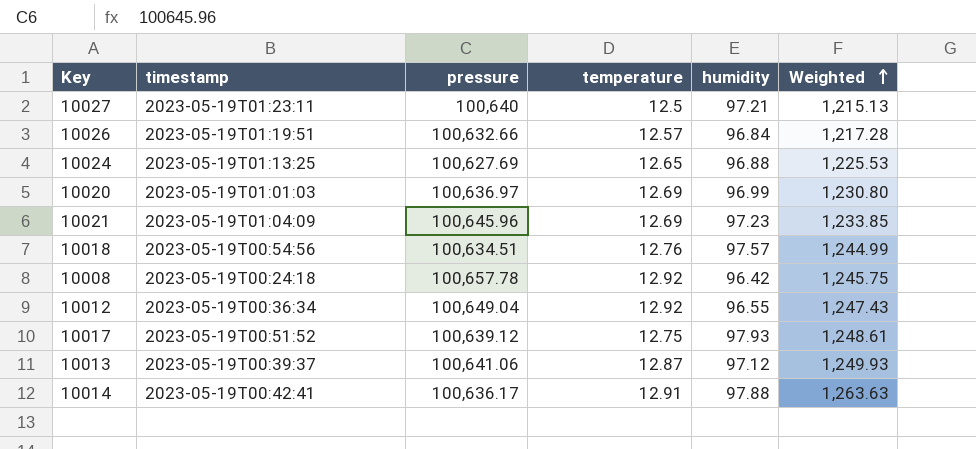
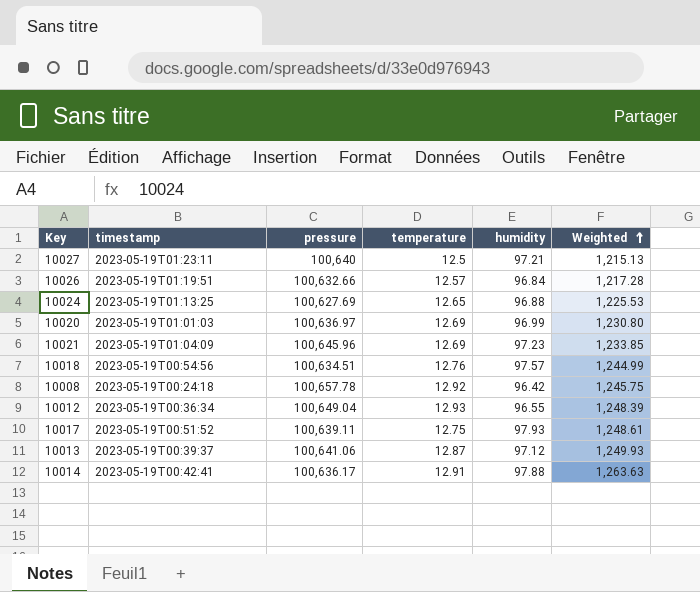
10012 | temperature: 12.92 -> 12.93
10012 | Weighted: 1,247.43 -> 1,248.39
10017 | pressure: 100,639.12 -> 100,639.11

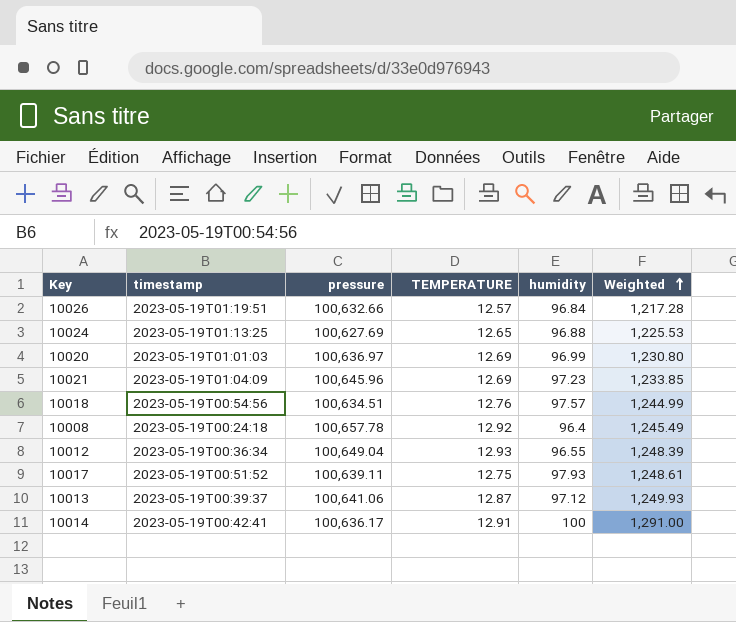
column name: temperature -> TEMPERATURE
row 10027: 2023-05-19T01:23:11 | 100,640 | 12.5 | 97.21 | 1,215.13 -> none
10008 | humidity: 96.42 -> 96.4
10008 | Weighted: 1,245.75 -> 1,245.49
10014 | humidity: 97.88 -> 100
10014 | Weighted: 1,263.63 -> 1,291.00

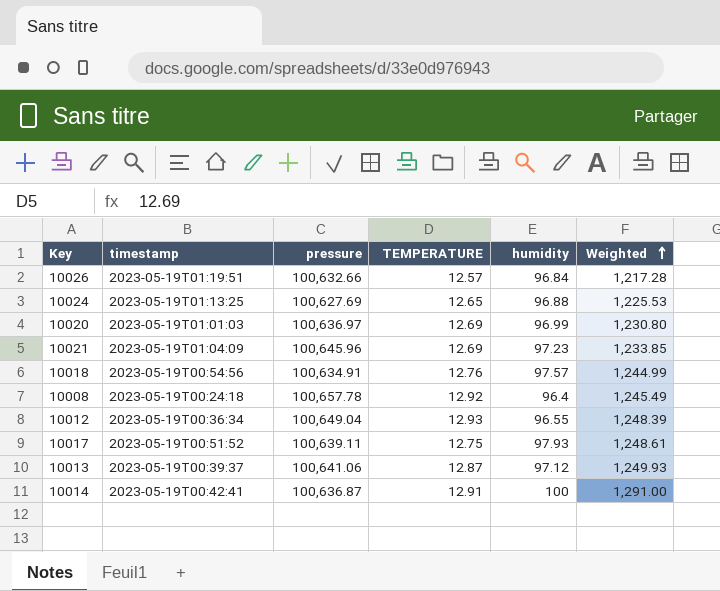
10018 | pressure: 100,634.51 -> 100,634.91
10014 | pressure: 100,636.17 -> 100,636.87

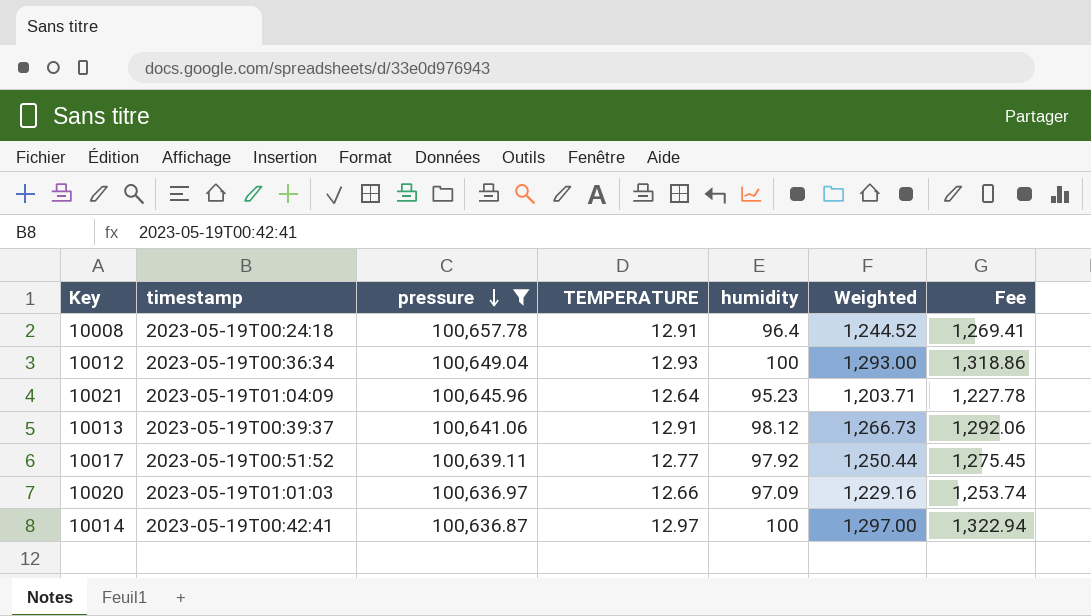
filter: none -> pressure >= 100,636.87
row order: Weighted ascending -> pressure descending
column Fee | formula: none -> [Weighted] * 1.02
10008 | TEMPERATURE: 12.92 -> 12.91
10008 | Weighted: 1,245.49 -> 1,244.52
10012 | humidity: 96.55 -> 100
10012 | Weighted: 1,248.39 -> 1,293.00
10021 | TEMPERATURE: 12.69 -> 12.64
10021 | humidity: 97.23 -> 95.23
10021 | Weighted: 1,233.85 -> 1,203.71
10013 | TEMPERATURE: 12.87 -> 12.91
10013 | humidity: 97.12 -> 98.12
10013 | Weighted: 1,249.93 -> 1,266.73
10017 | TEMPERATURE: 12.75 -> 12.77
10017 | humidity: 97.93 -> 97.92
10017 | Weighted: 1,248.61 -> 1,250.44
10020 | TEMPERATURE: 12.69 -> 12.66
10020 | humidity: 96.99 -> 97.09
10020 | Weighted: 1,230.80 -> 1,229.16
10014 | TEMPERATURE: 12.91 -> 12.97
10014 | Weighted: 1,291.00 -> 1,297.00

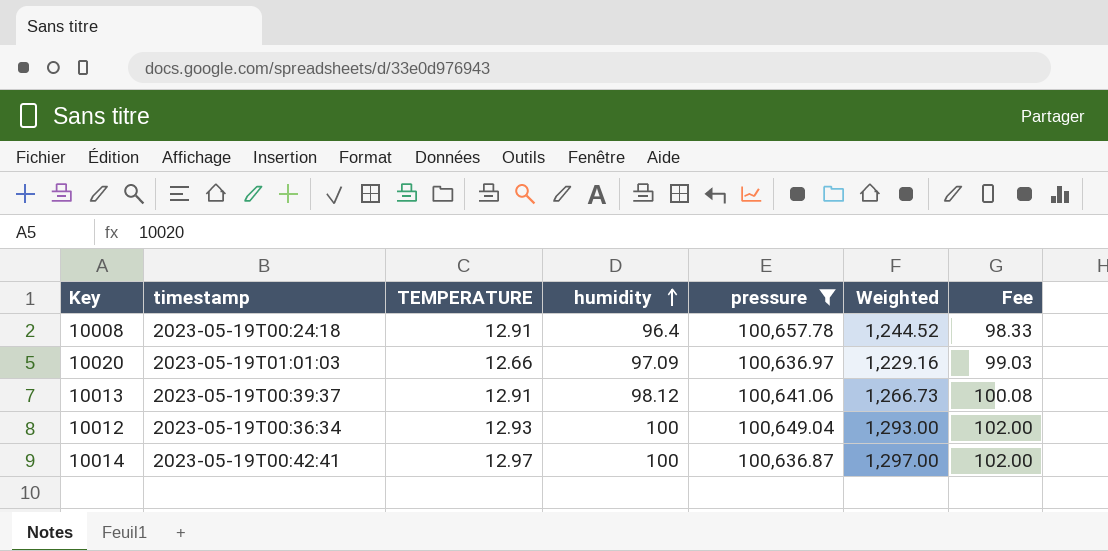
row order: pressure descending -> humidity ascending
column pressure | position: 3 -> 5
column Fee | formula: [Weighted] * 1.02 -> [humidity] * 1.02
row 10021: 2023-05-19T01:04:09 | 100,645.96 | 12.64 | 95.23 | 1,203.71 | 1,227.78 -> none
row 10017: 2023-05-19T00:51:52 | 100,639.11 | 12.77 | 97.92 | 1,250.44 | 1,275.45 -> none

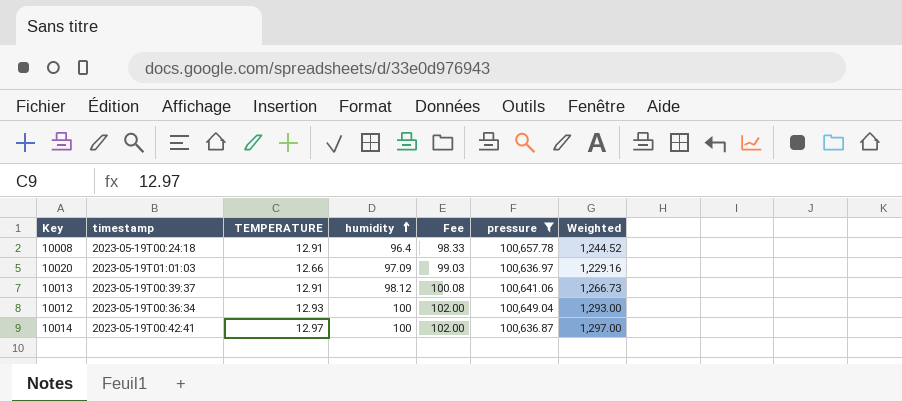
column Fee | position: 7 -> 5

